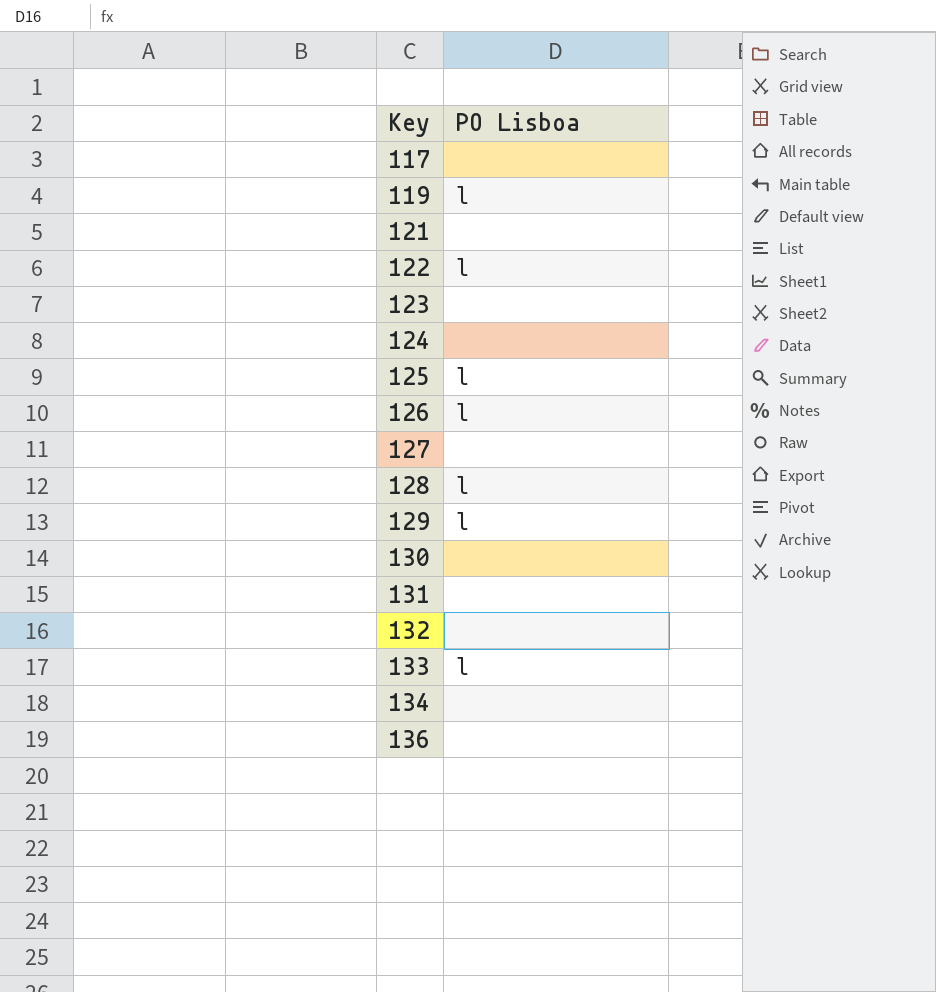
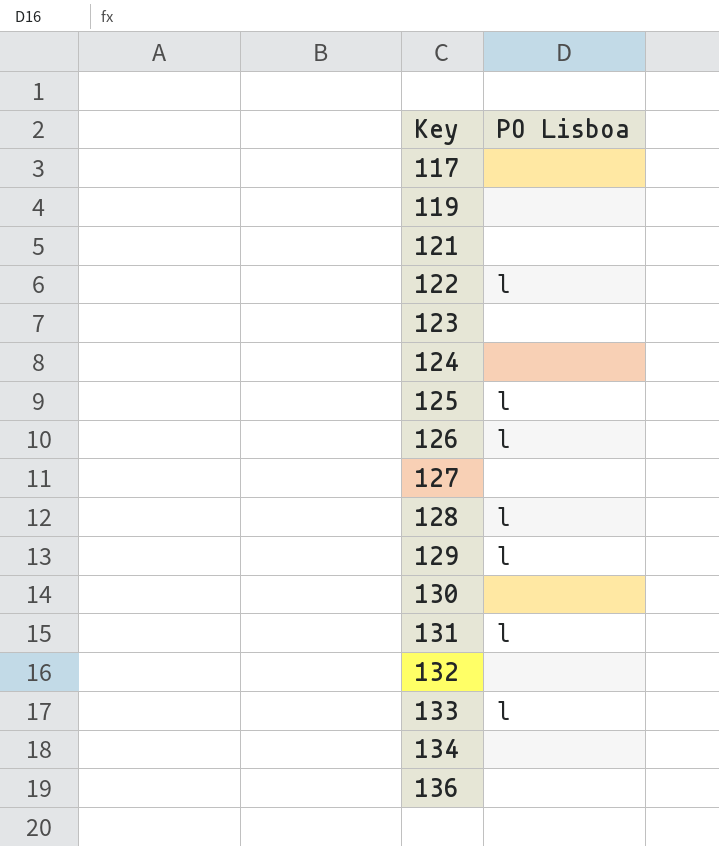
119 | PO Lisboa: l -> none
131 | PO Lisboa: none -> l

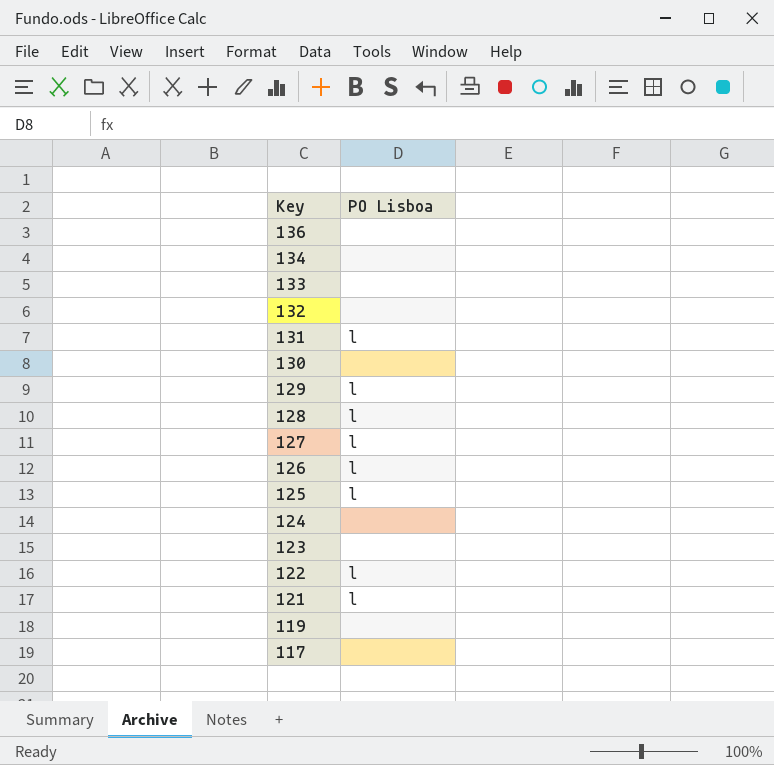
row order: Key ascending -> Key descending
133 | PO Lisboa: l -> none
127 | PO Lisboa: none -> l
121 | PO Lisboa: none -> l

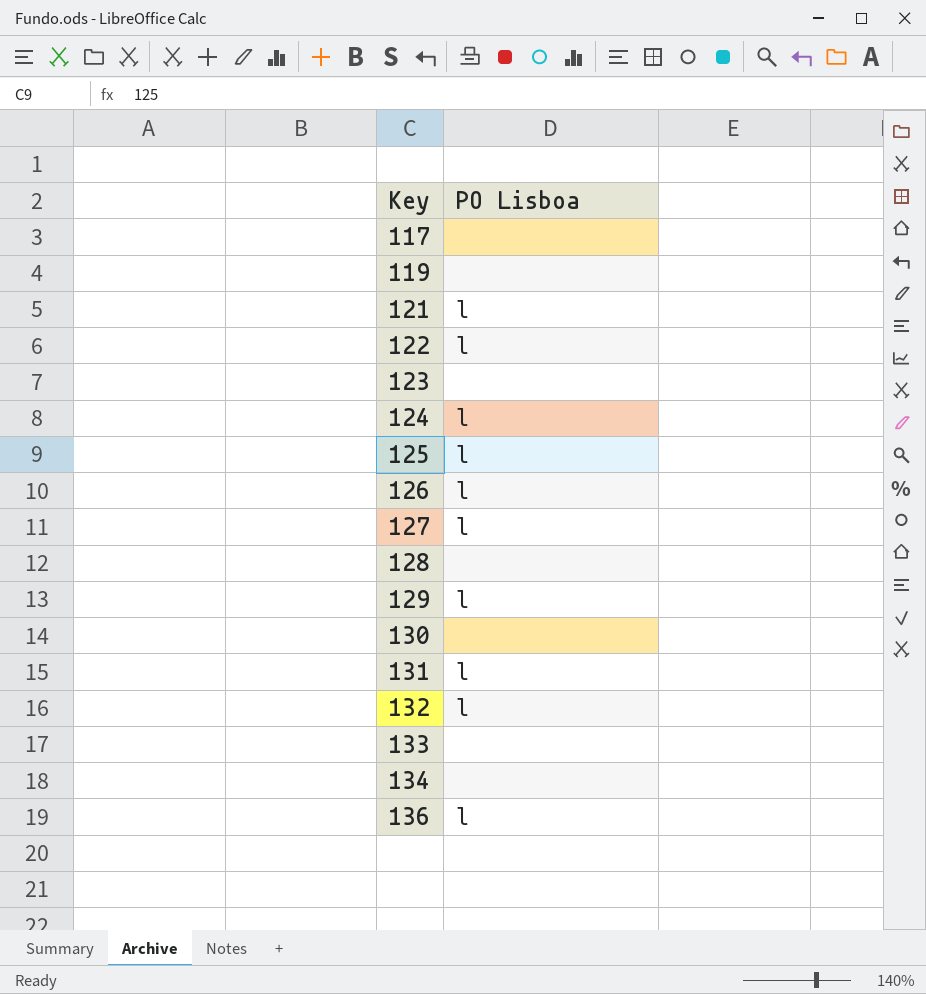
row order: Key descending -> Key ascending
124 | PO Lisboa: none -> l
128 | PO Lisboa: l -> none
132 | PO Lisboa: none -> l
136 | PO Lisboa: none -> l

